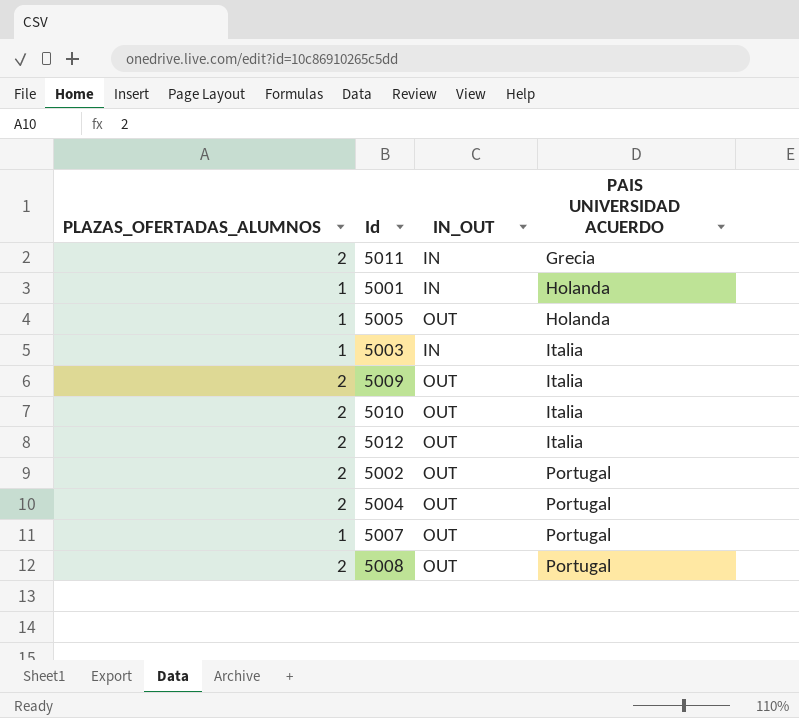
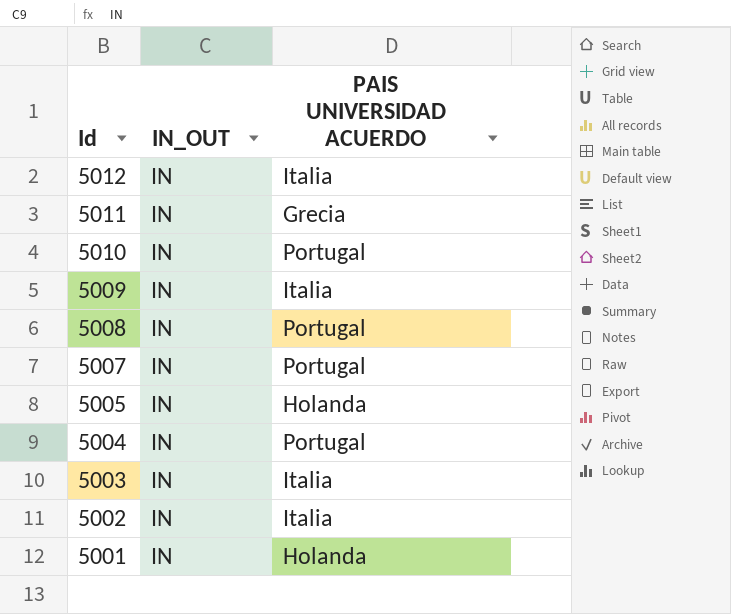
row order: PAIS UNIVERSIDAD ACUERDO ascending -> Id descending
column PLAZAS_OFERTADAS_ALUMNOS | position: 1 -> none
5012 | IN_OUT: OUT -> IN
5010 | IN_OUT: OUT -> IN
5010 | PAIS UNIVERSIDAD ACUERDO: Italia -> Portugal
5009 | IN_OUT: OUT -> IN
5008 | IN_OUT: OUT -> IN
5007 | IN_OUT: OUT -> IN
5005 | IN_OUT: OUT -> IN
5004 | IN_OUT: OUT -> IN
5002 | IN_OUT: OUT -> IN
5002 | PAIS UNIVERSIDAD ACUERDO: Portugal -> Italia

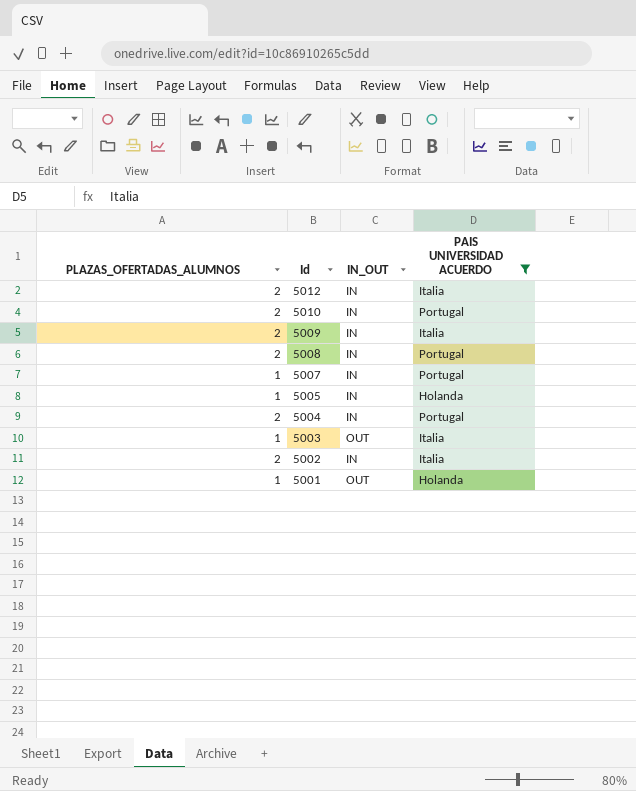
filter: none -> PAIS UNIVERSIDAD ACUERDO != Grecia
column PLAZAS_OFERTADAS_ALUMNOS | position: none -> 1
5003 | IN_OUT: IN -> OUT
5001 | IN_OUT: IN -> OUT

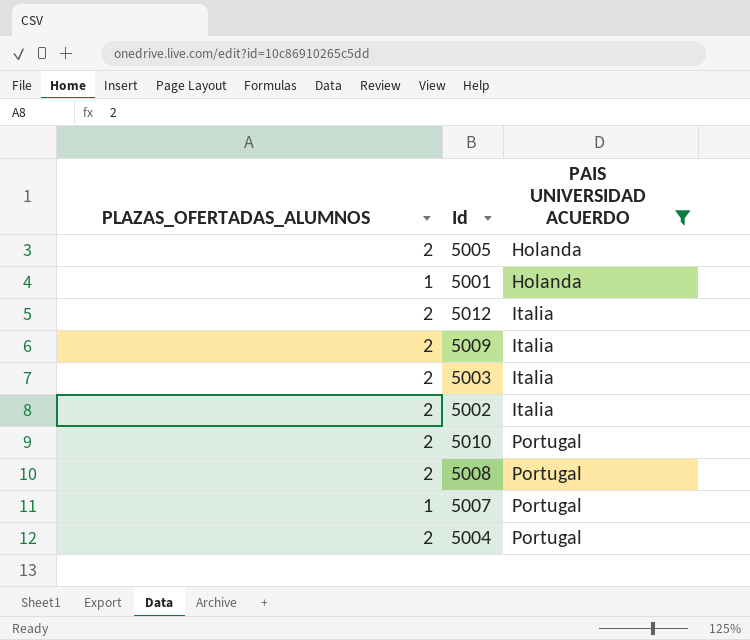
row order: Id descending -> PAIS UNIVERSIDAD ACUERDO ascending
column IN_OUT | position: 3 -> none
5005 | PLAZAS_OFERTADAS_ALUMNOS: 1 -> 2
5003 | PLAZAS_OFERTADAS_ALUMNOS: 1 -> 2

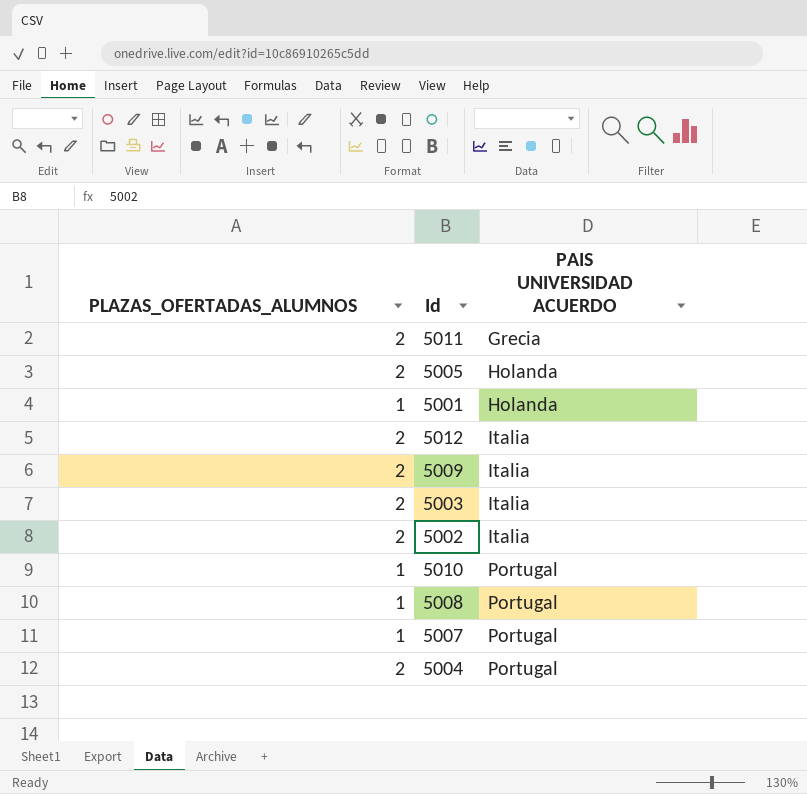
filter: PAIS UNIVERSIDAD ACUERDO != Grecia -> none
5010 | PLAZAS_OFERTADAS_ALUMNOS: 2 -> 1
5008 | PLAZAS_OFERTADAS_ALUMNOS: 2 -> 1

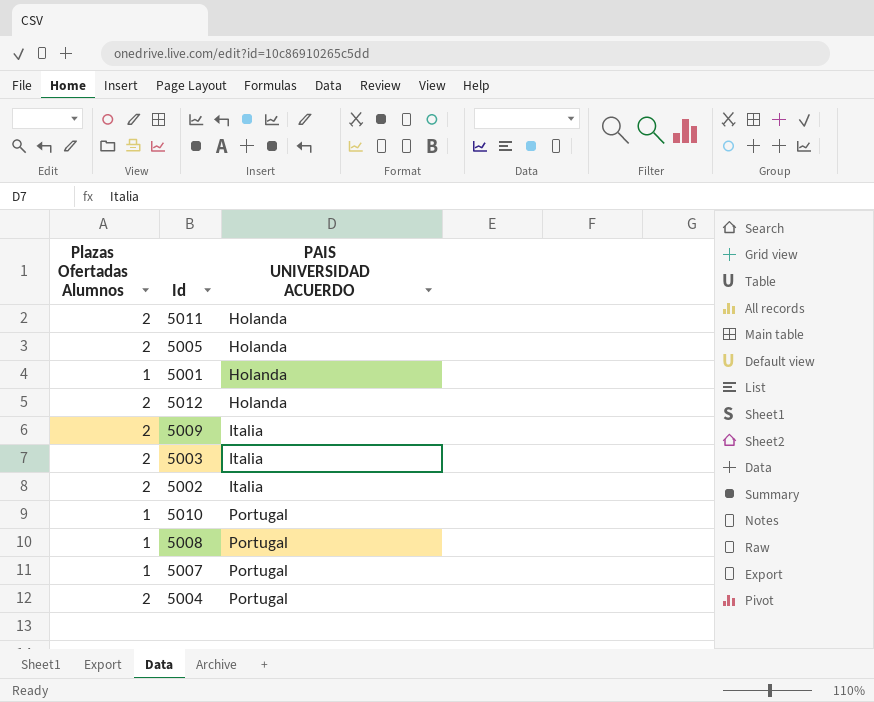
column name: PLAZAS_OFERTADAS_ALUMNOS -> Plazas Ofertadas Alumnos
5011 | PAIS UNIVERSIDAD ACUERDO: Grecia -> Holanda
5012 | PAIS UNIVERSIDAD ACUERDO: Italia -> Holanda

